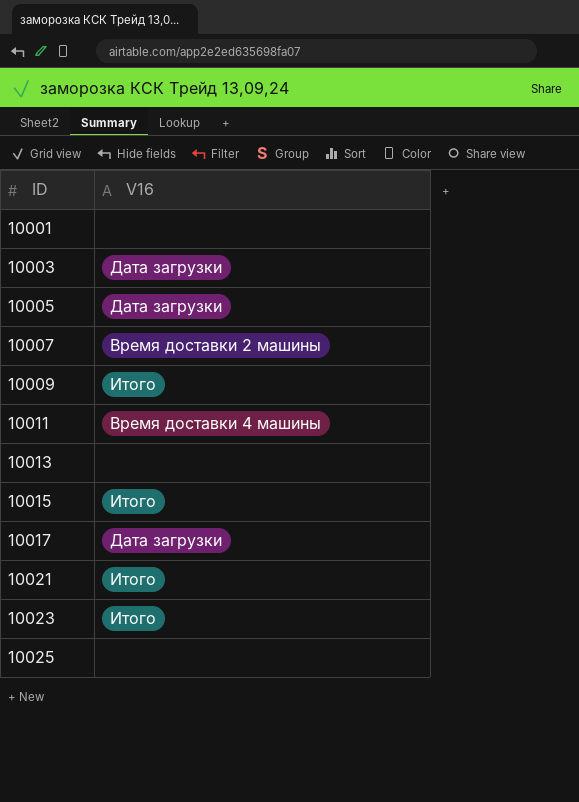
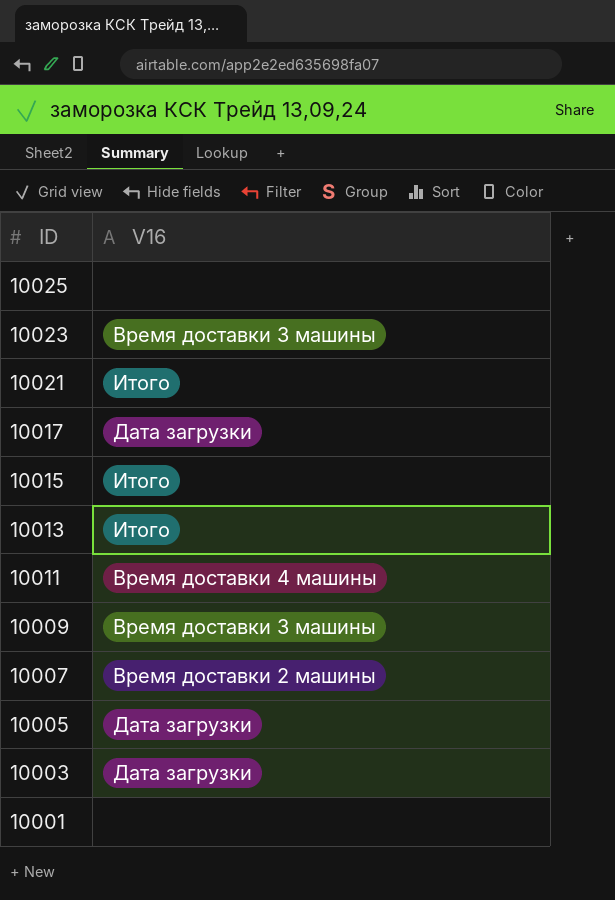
row order: ID ascending -> ID descending
10023 | V16: Итого -> Время доставки 3 машины
10013 | V16: none -> Итого
10009 | V16: Итого -> Время доставки 3 машины

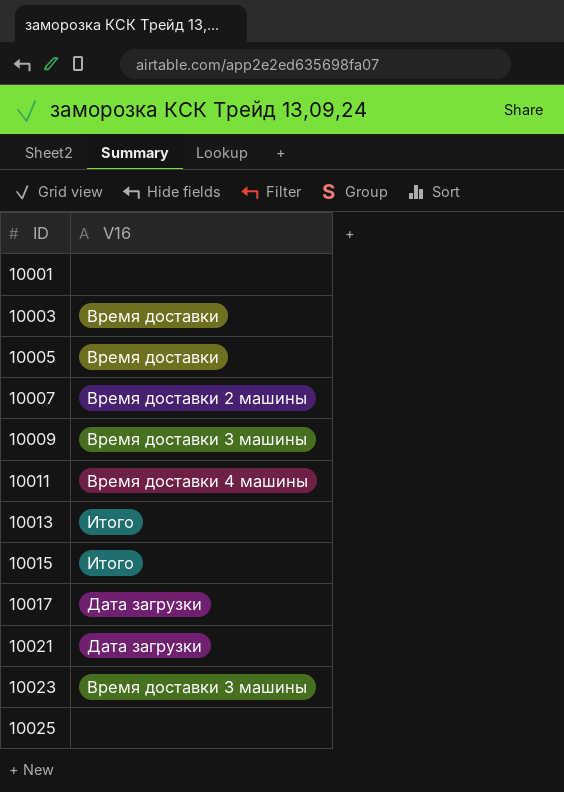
row order: ID descending -> ID ascending
10003 | V16: Дата загрузки -> Время доставки
10005 | V16: Дата загрузки -> Время доставки
10021 | V16: Итого -> Дата загрузки

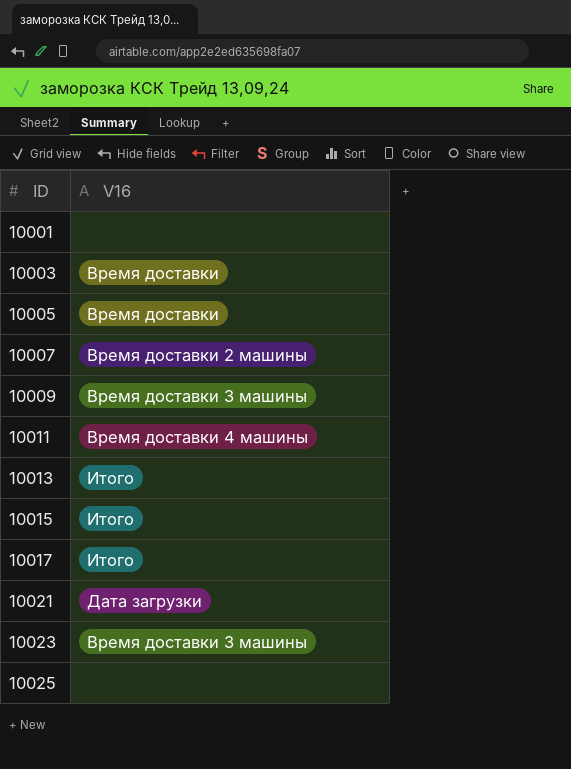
10017 | V16: Дата загрузки -> Итого

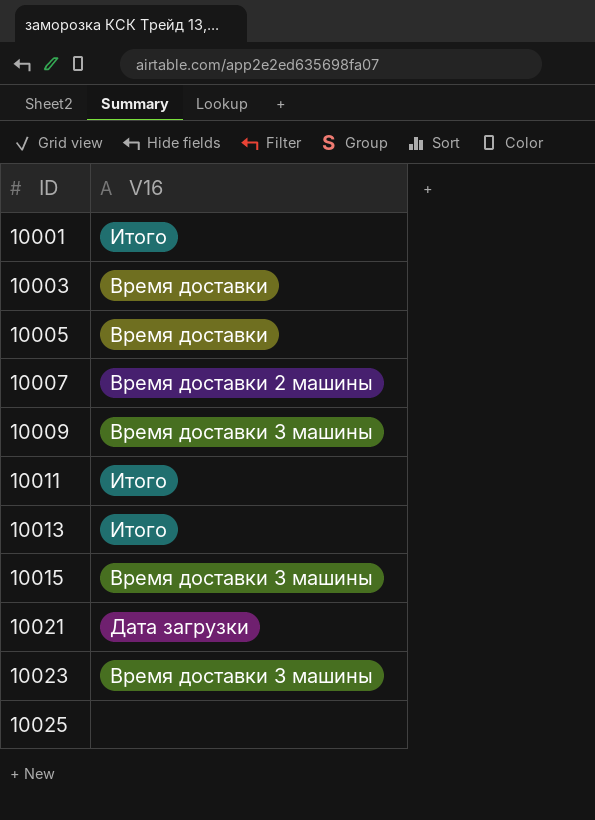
row 10017: Итого -> none
10001 | V16: none -> Итого
10011 | V16: Время доставки 4 машины -> Итого
10015 | V16: Итого -> Время доставки 3 машины

